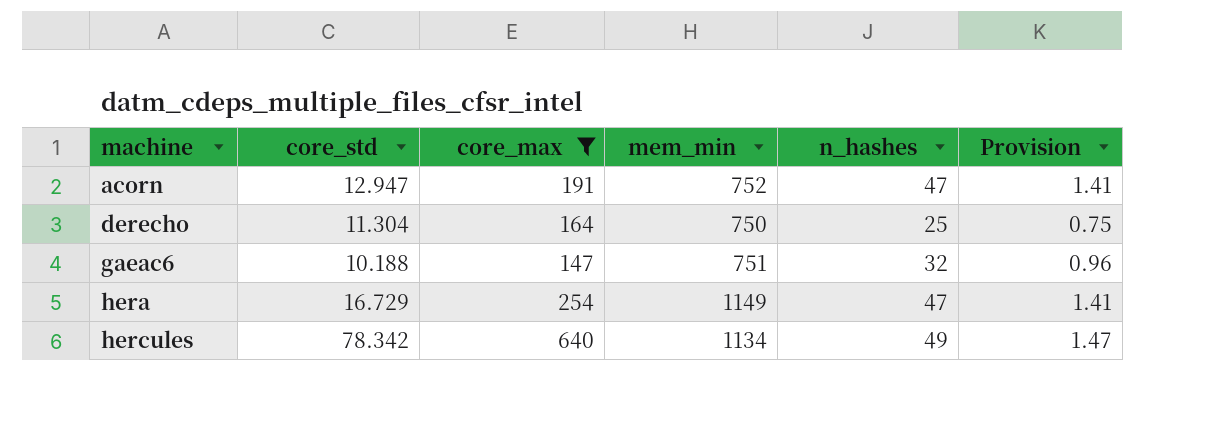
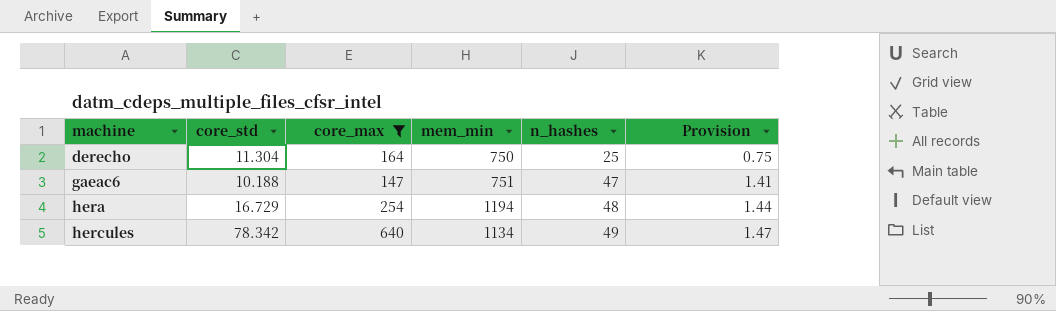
row acorn: 12.947 | 191 | 752 | 47 | 1.41 -> none
gaeac6 | n_hashes: 32 -> 47
gaeac6 | Provision: 0.96 -> 1.41
hera | mem_min: 1149 -> 1194
hera | n_hashes: 47 -> 48
hera | Provision: 1.41 -> 1.44

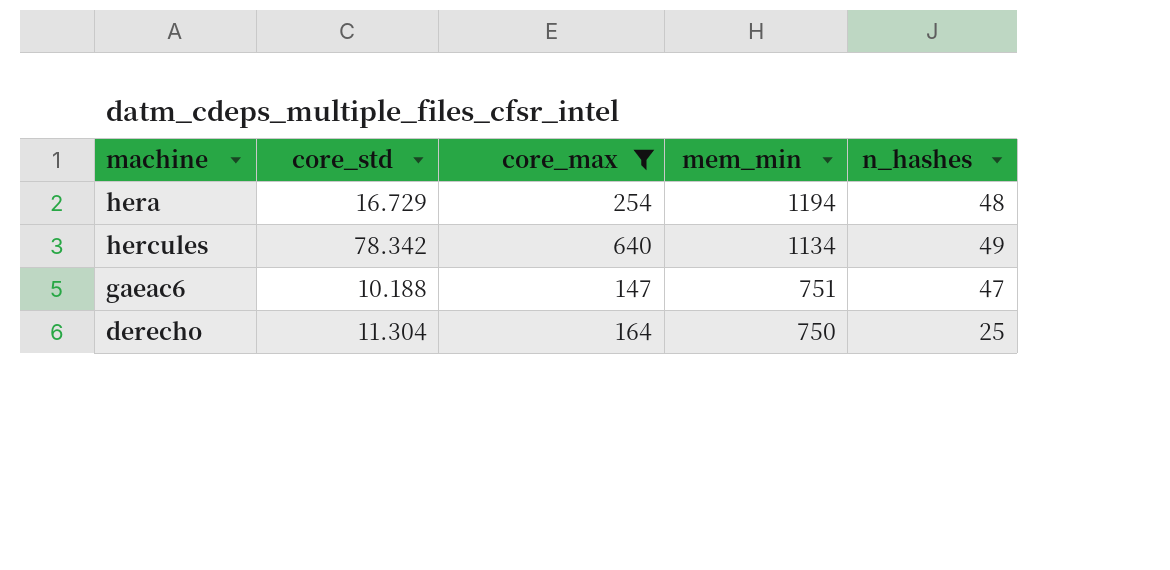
row order: machine ascending -> mem_min descending
column Provision | formula: [n_hashes] * 0.03 -> none

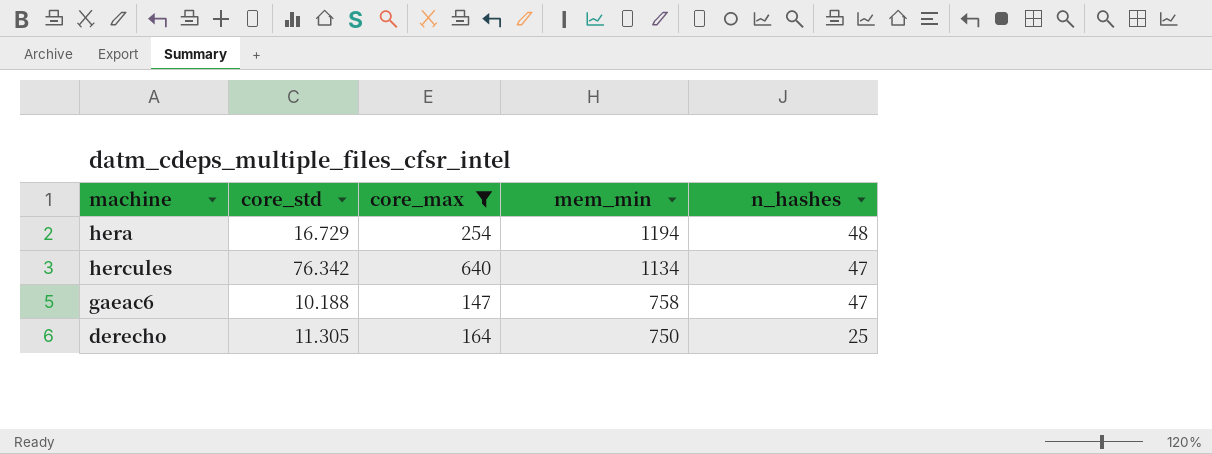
hercules | core_std: 78.342 -> 76.342
hercules | n_hashes: 49 -> 47
gaeac6 | mem_min: 751 -> 758
derecho | core_std: 11.304 -> 11.305

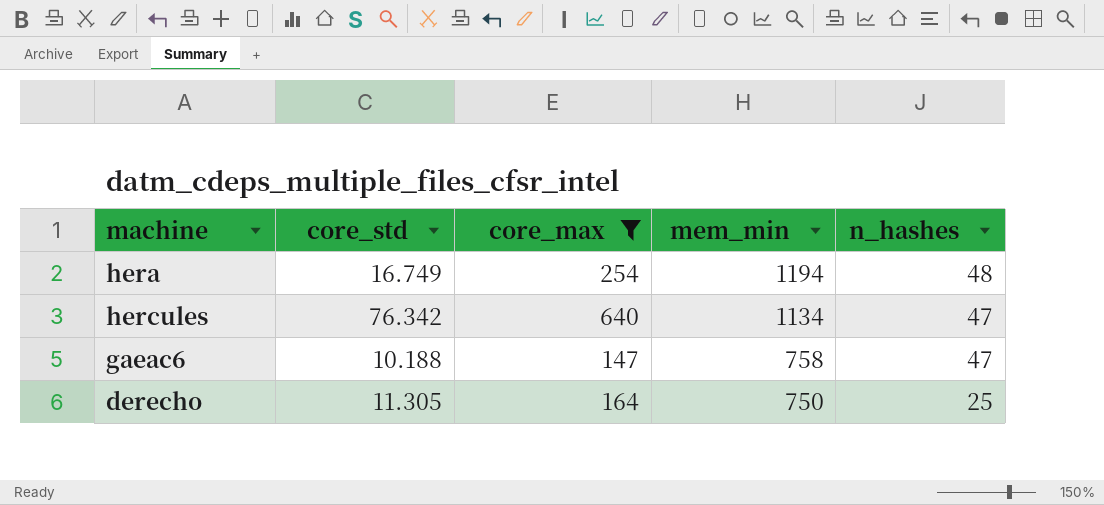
hera | core_std: 16.729 -> 16.749

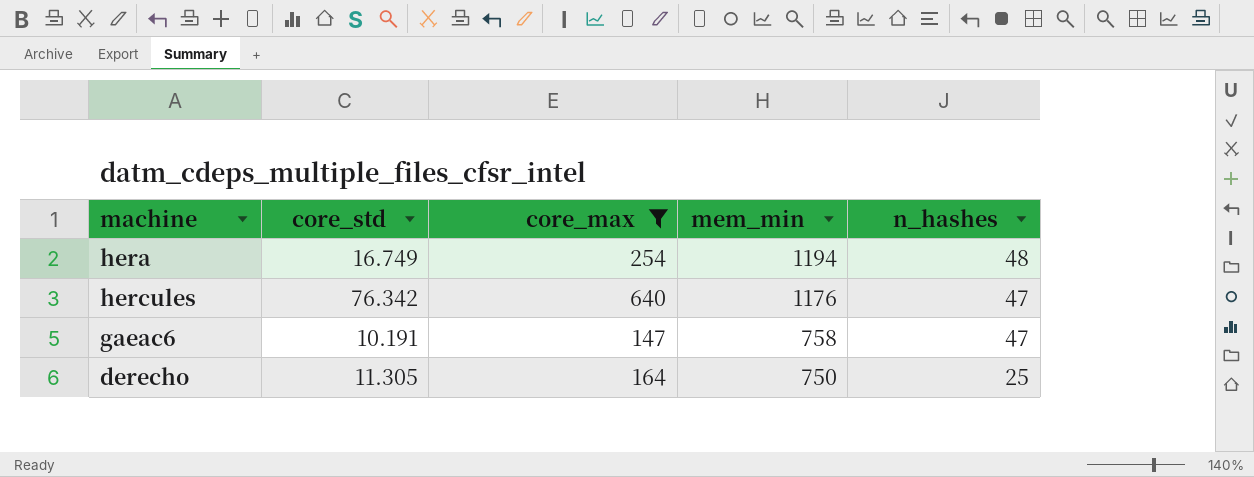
hercules | mem_min: 1134 -> 1176
gaeac6 | core_std: 10.188 -> 10.191

